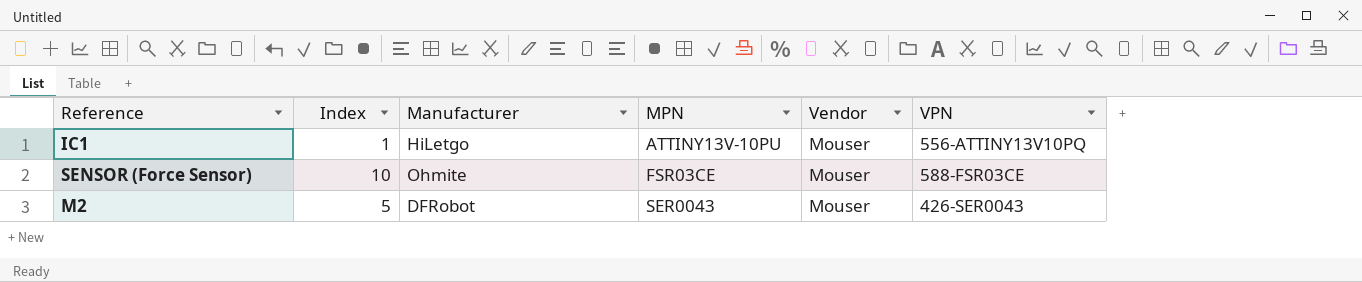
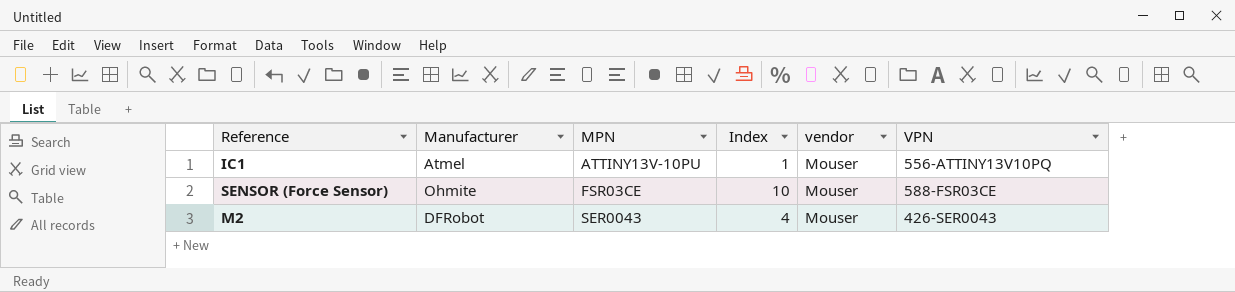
column Index | position: 2 -> 4
column name: Vendor -> vendor
IC1 | Manufacturer: HiLetgo -> Atmel
M2 | Index: 5 -> 4

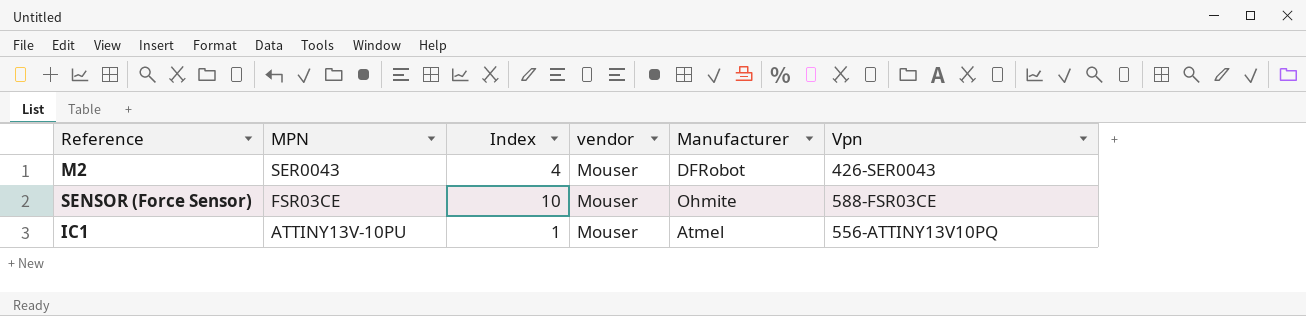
row order: MPN ascending -> MPN descending
column Manufacturer | position: 2 -> 5
column name: VPN -> Vpn

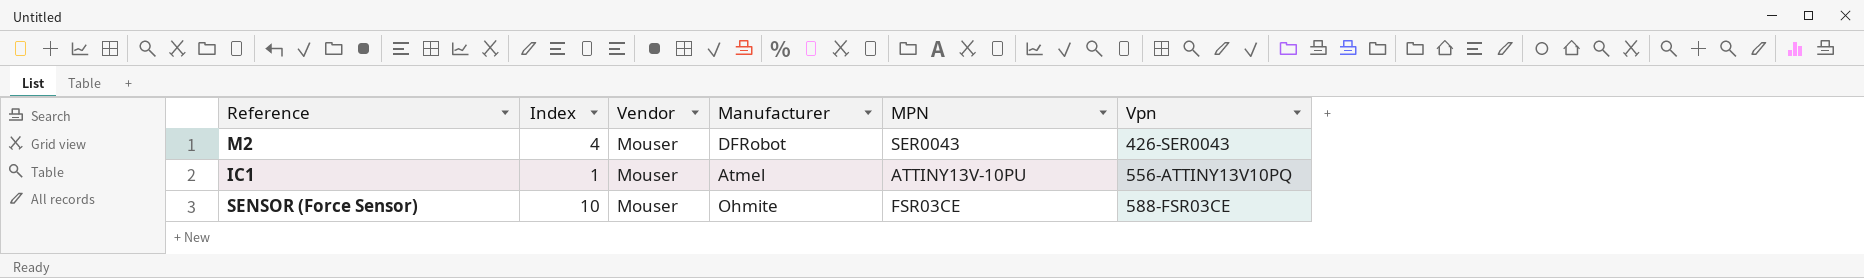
row order: MPN descending -> Vpn ascending
column name: vendor -> Vendor
column MPN | position: 2 -> 5

